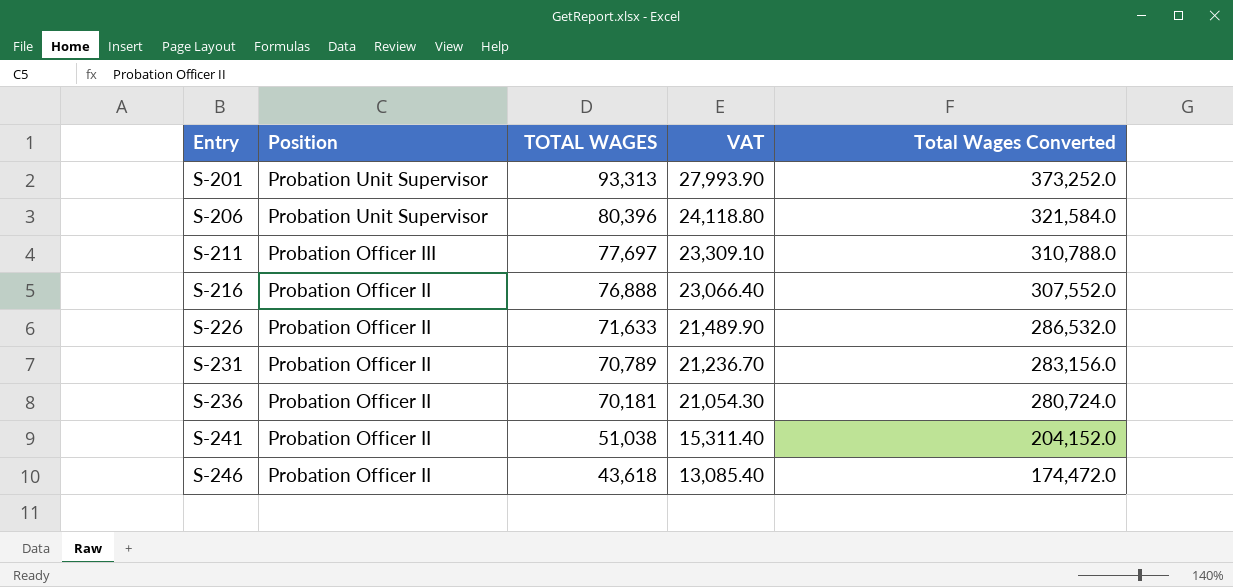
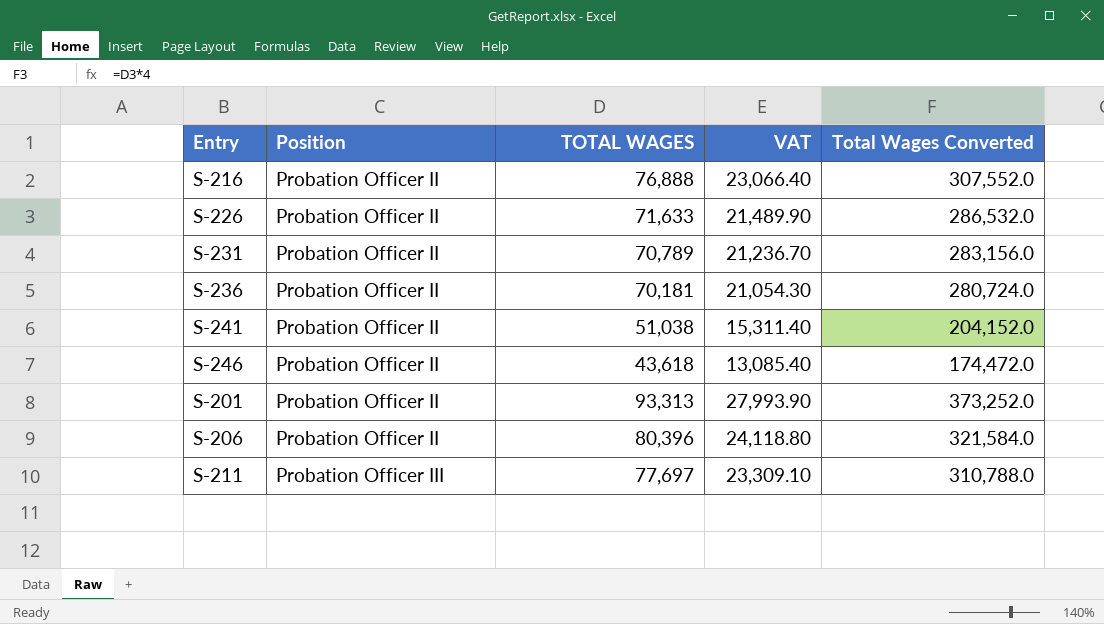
row order: Entry ascending -> Position ascending
S-201 | Position: Probation Unit Supervisor -> Probation Officer II
S-206 | Position: Probation Unit Supervisor -> Probation Officer II

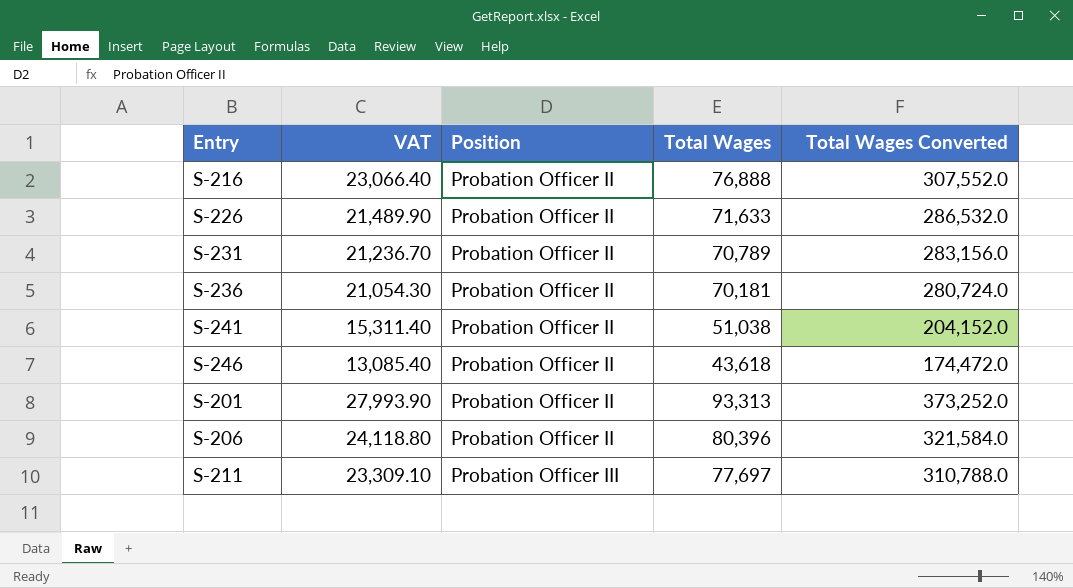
column VAT | position: 4 -> 2
column name: TOTAL WAGES -> Total Wages

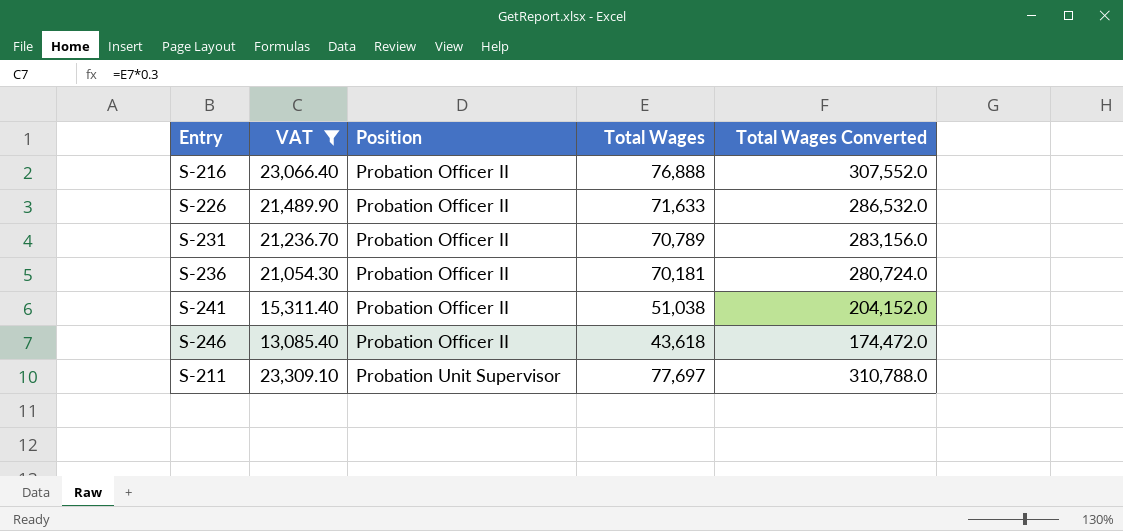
filter: none -> VAT <= 23,309.10
S-211 | Position: Probation Officer III -> Probation Unit Supervisor

